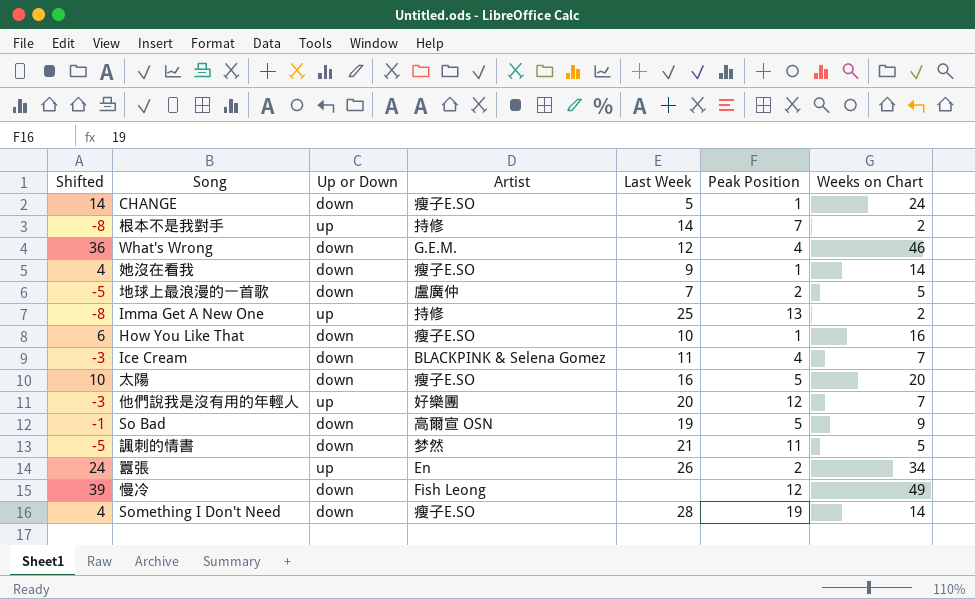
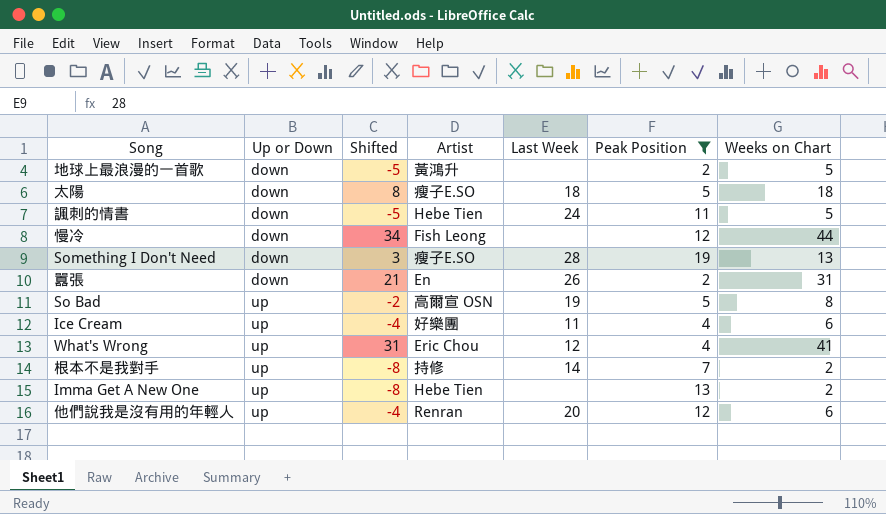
filter: none -> Peak Position != 1
row order: none -> Up or Down ascending
column Shifted | position: 1 -> 3
地球上最浪漫的一首歌 | Artist: 盧廣仲 -> 黃鴻升
地球上最浪漫的一首歌 | Last Week: 7 -> none
太陽 | Shifted: 10 -> 8
太陽 | Last Week: 16 -> 18
太陽 | Weeks on Chart: 20 -> 18
諷刺的情書 | Artist: 梦然 -> Hebe Tien
諷刺的情書 | Last Week: 21 -> 24
慢冷 | Shifted: 39 -> 34
慢冷 | Weeks on Chart: 49 -> 44
Something I Don't Need | Shifted: 4 -> 3
Something I Don't Need | Weeks on Chart: 14 -> 13
囂張 | Up or Down: up -> down
囂張 | Shifted: 24 -> 21
囂張 | Weeks on Chart: 34 -> 31
So Bad | Up or Down: down -> up
So Bad | Shifted: -1 -> -2
So Bad | Weeks on Chart: 9 -> 8
Ice Cream | Up or Down: down -> up
Ice Cream | Shifted: -3 -> -4
Ice Cream | Artist: BLACKPINK & Selena Gomez -> 好樂團
Ice Cream | Weeks on Chart: 7 -> 6
What's Wrong | Up or Down: down -> up
What's Wrong | Shifted: 36 -> 31
What's Wrong | Artist: G.E.M. -> Eric Chou
What's Wrong | Weeks on Chart: 46 -> 41
Imma Get A New One | Artist: 持修 -> Hebe Tien
Imma Get A New One | Last Week: 25 -> none
他們說我是沒有用的年輕人 | Shifted: -3 -> -4
他們說我是沒有用的年輕人 | Artist: 好樂團 -> Renran
他們說我是沒有用的年輕人 | Weeks on Chart: 7 -> 6

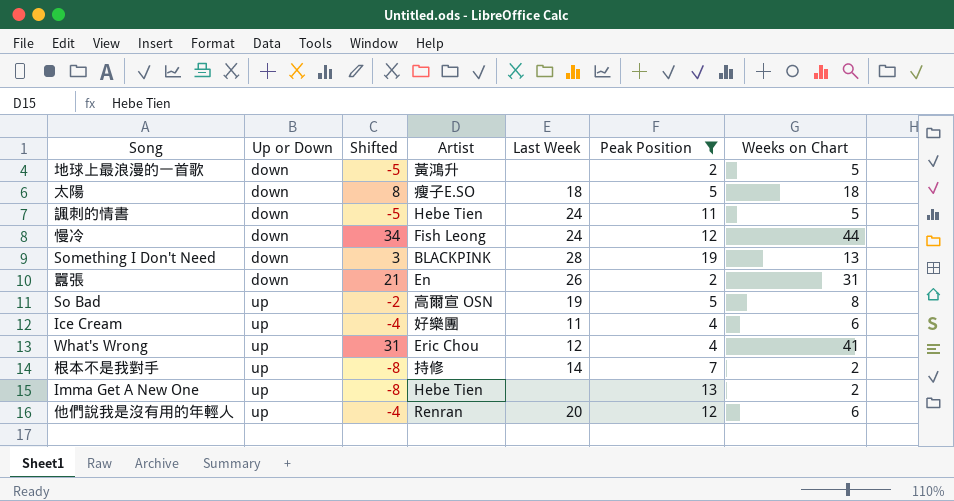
慢冷 | Last Week: none -> 24
Something I Don't Need | Artist: 瘦子E.SO -> BLACKPINK

